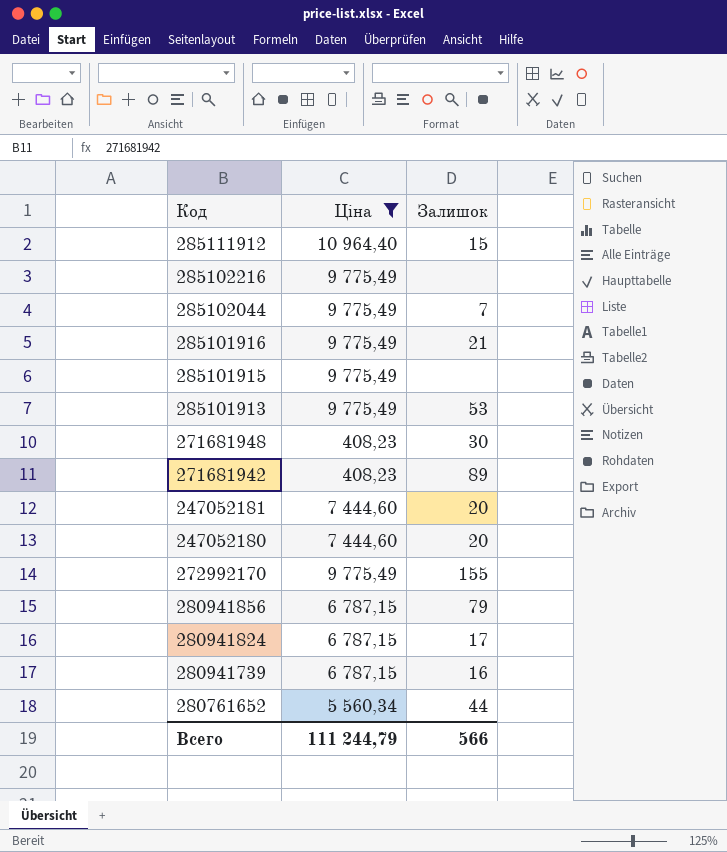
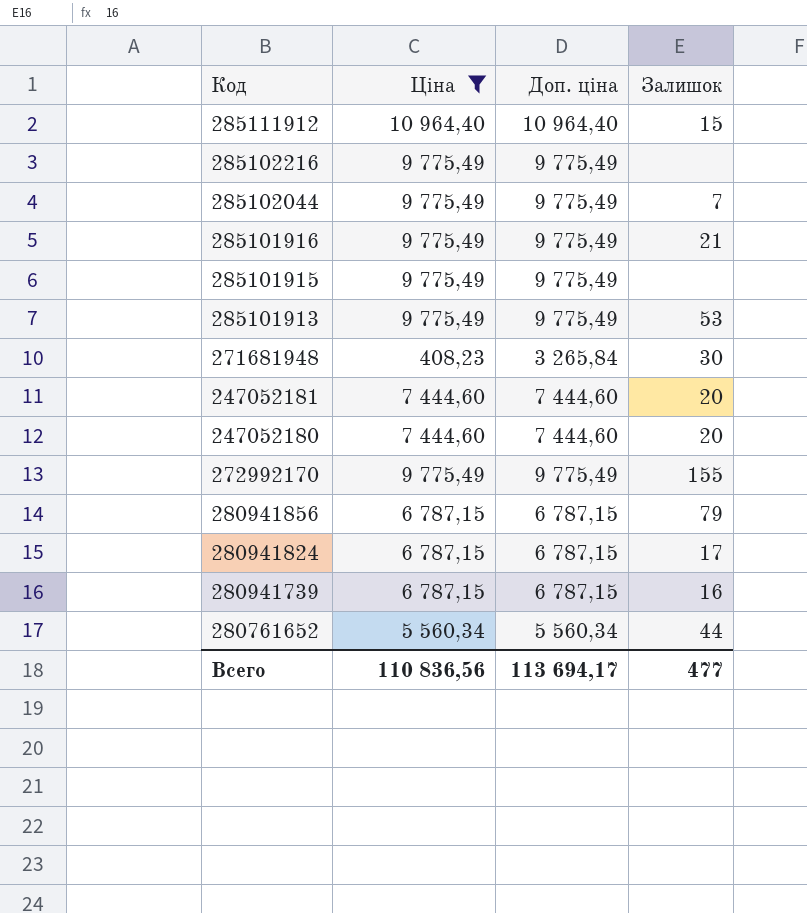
column Доп. ціна | position: none -> 3
row 271681942: 408,23 | 89 -> none
Всего | Ціна: 111 244,79 -> 110 836,56
Всего | Залишок: 566 -> 477

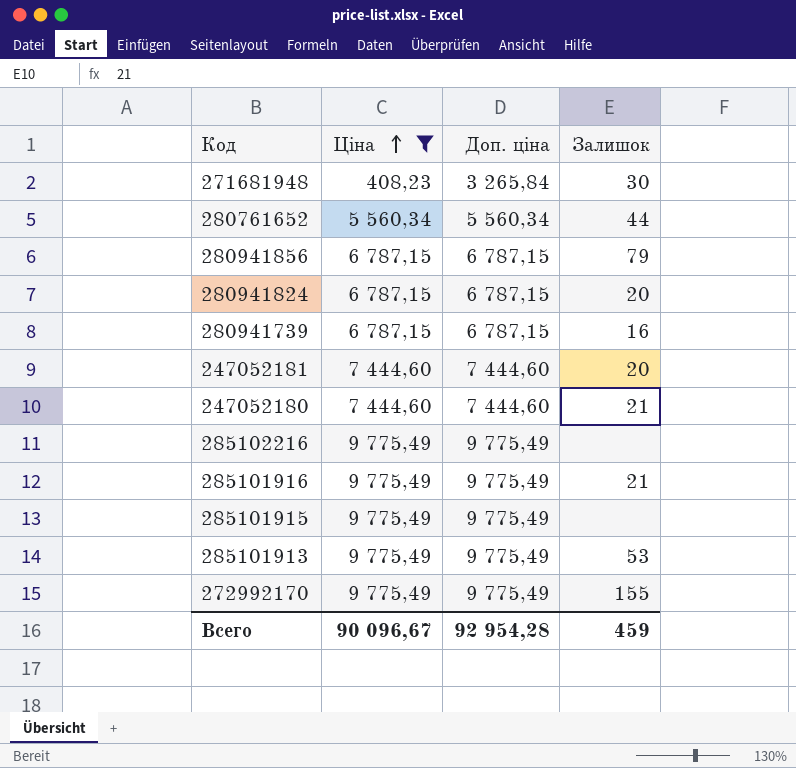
row order: none -> Ціна ascending
row 285111912: 10 964,40 | 10 964,40 | 15 -> none
row 285102044: 9 775,49 | 9 775,49 | 7 -> none
280941824 | Залишок: 17 -> 20
247052180 | Залишок: 20 -> 21
Всего | Ціна: 110 836,56 -> 90 096,67
Всего | Доп. ціна: 113 694,17 -> 92 954,28
Всего | Залишок: 477 -> 459

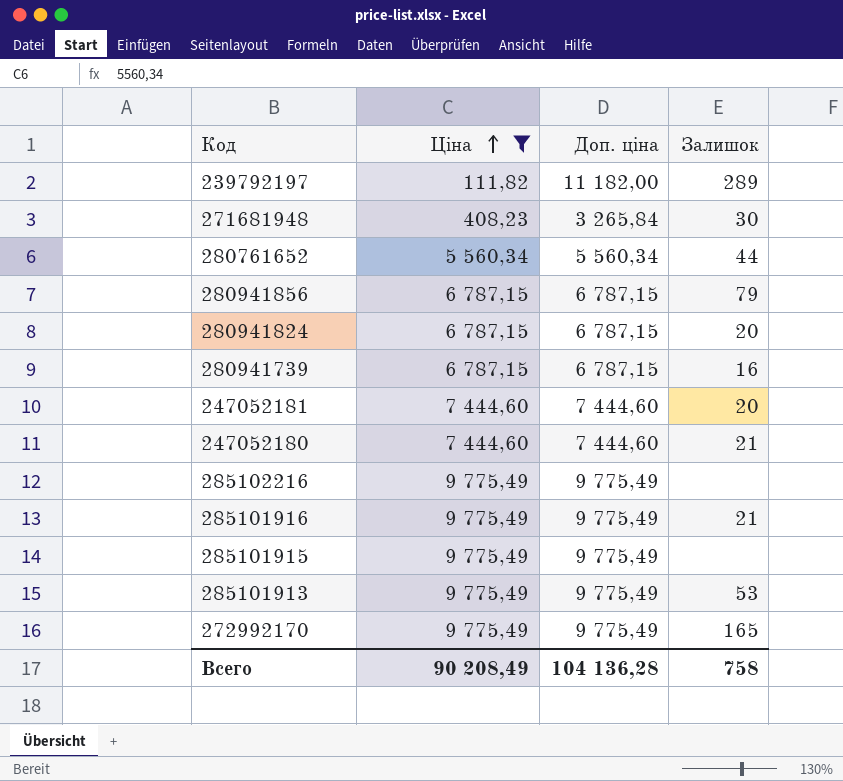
row 239792197: none -> 111,82 | 11 182,00 | 289
272992170 | Залишок: 155 -> 165
Всего | Ціна: 90 096,67 -> 90 208,49
Всего | Доп. ціна: 92 954,28 -> 104 136,28
Всего | Залишок: 459 -> 758

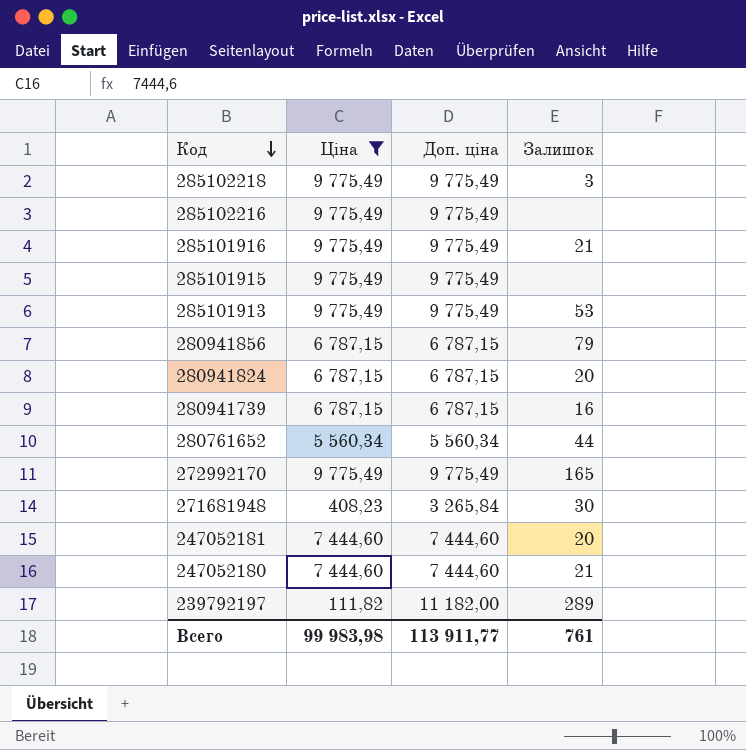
row order: Ціна ascending -> Код descending
row 285102218: none -> 9 775,49 | 9 775,49 | 3
Всего | Ціна: 90 208,49 -> 99 983,98
Всего | Доп. ціна: 104 136,28 -> 113 911,77
Всего | Залишок: 758 -> 761

